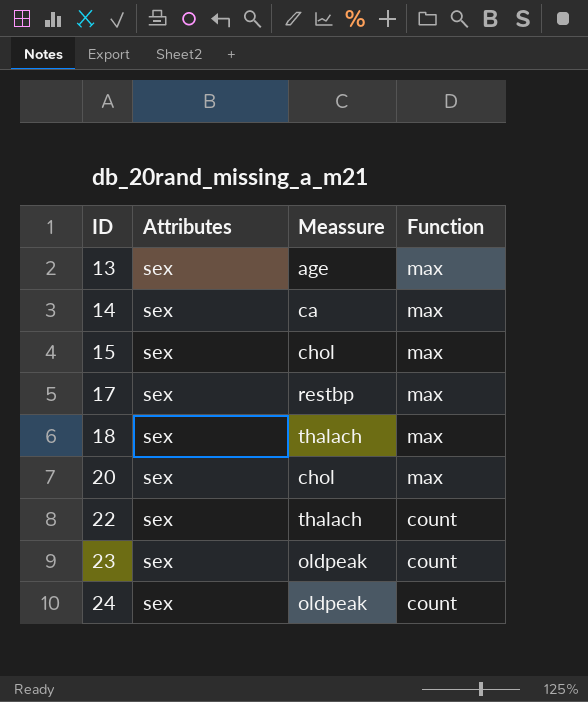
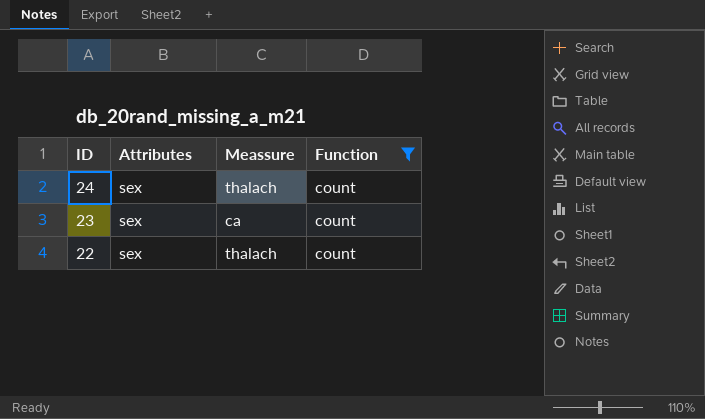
filter: none -> Function = count
row order: ID ascending -> ID descending
24 | Meassure: oldpeak -> thalach
23 | Meassure: oldpeak -> ca

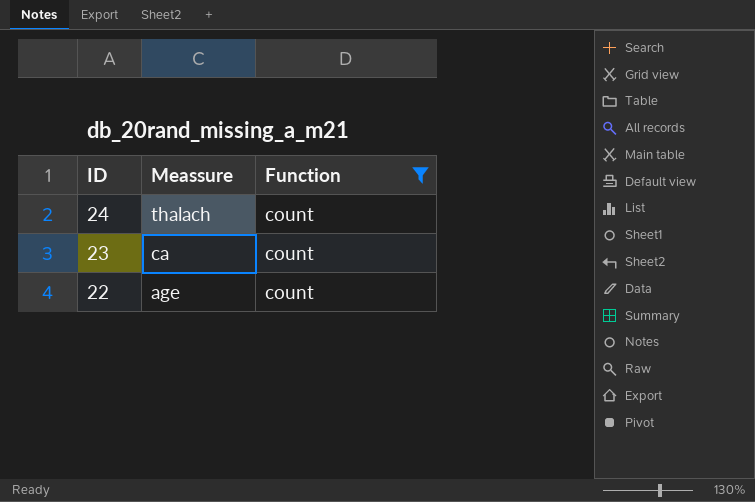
column Attributes | position: 2 -> none
22 | Meassure: thalach -> age

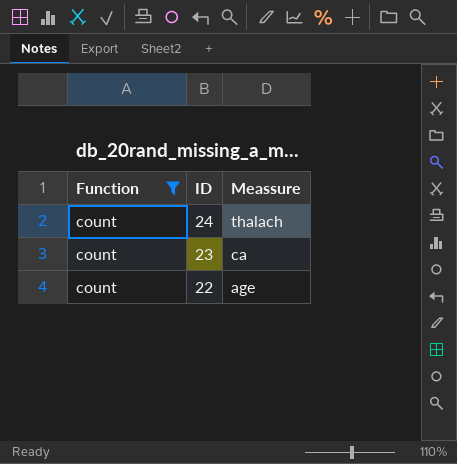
column Function | position: 3 -> 1

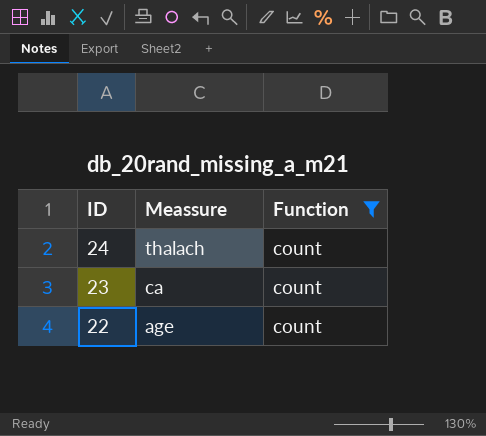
column Function | position: 1 -> 3

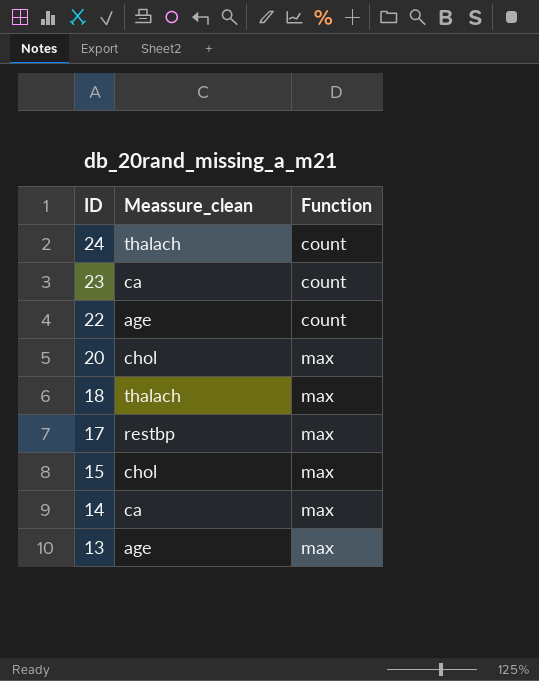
filter: Function = count -> none
column name: Meassure -> Meassure_clean

